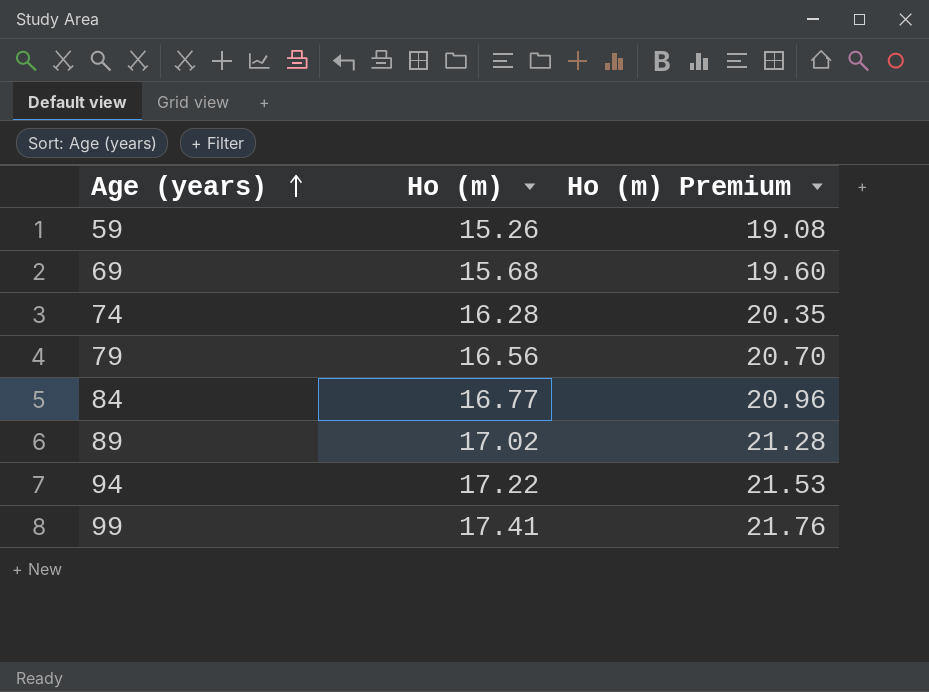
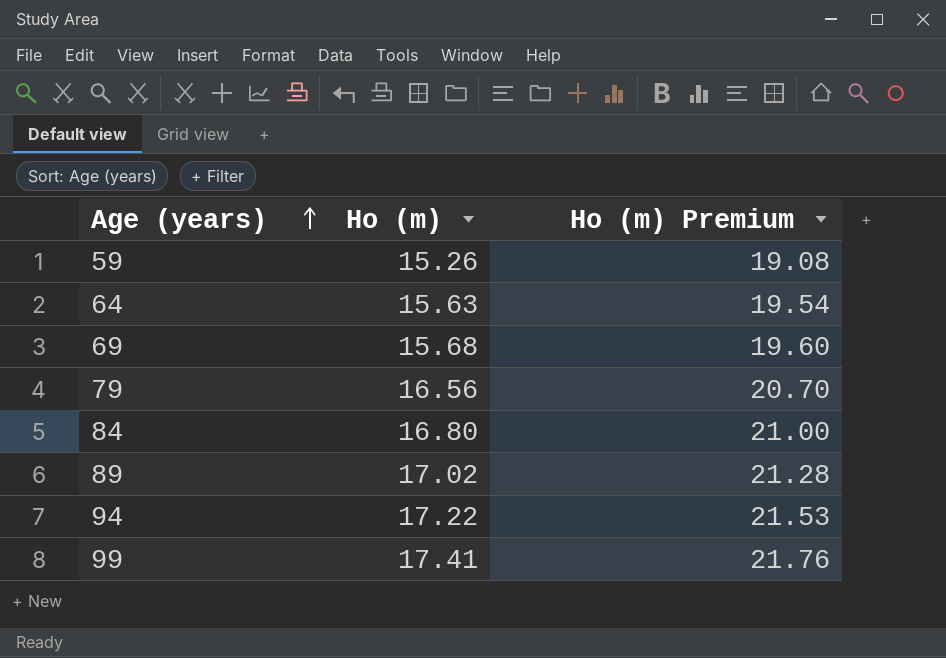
row 74: 16.28 | 20.35 -> none
row 64: none -> 15.63 | 19.54
84 | Ho (m): 16.77 -> 16.80
84 | Ho (m) Premium: 20.96 -> 21.00

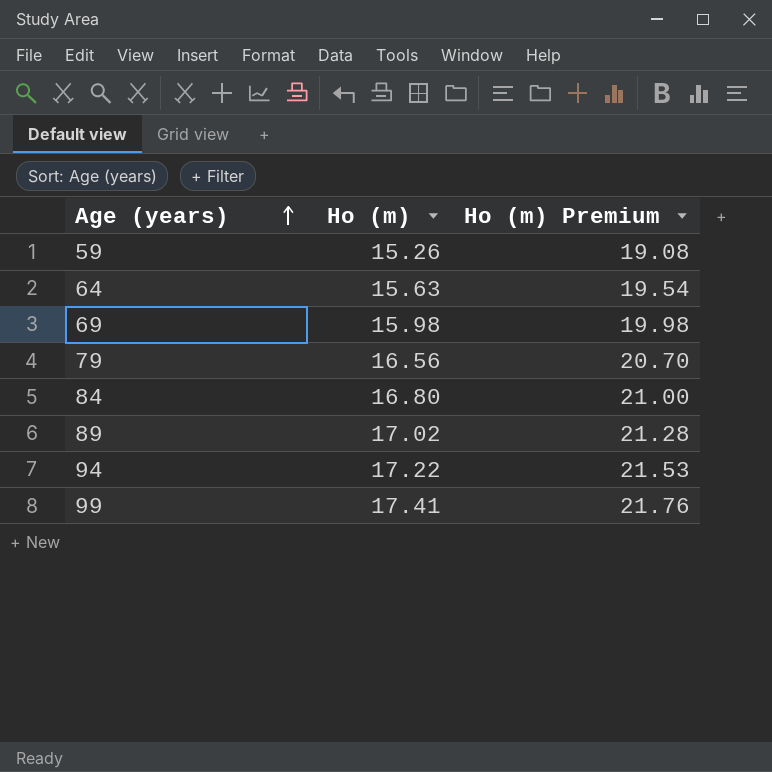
69 | Ho (m): 15.68 -> 15.98
69 | Ho (m) Premium: 19.60 -> 19.98

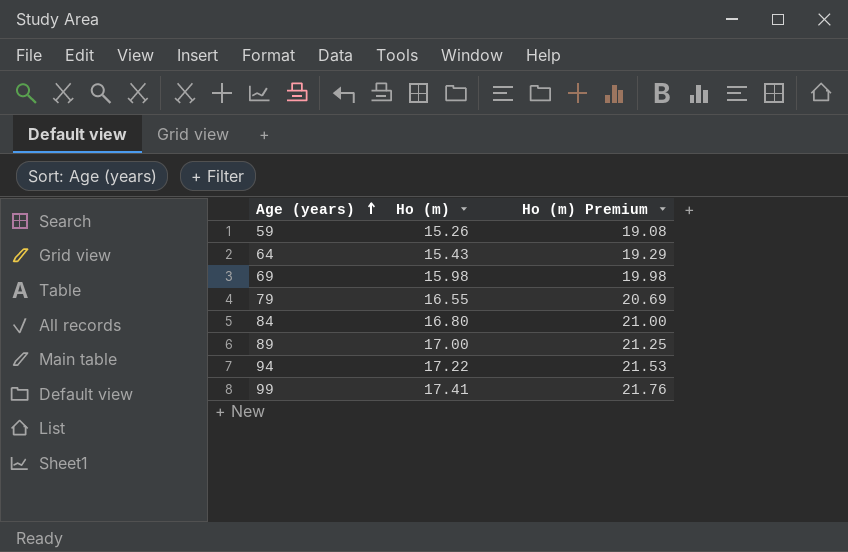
64 | Ho (m): 15.63 -> 15.43
64 | Ho (m) Premium: 19.54 -> 19.29
79 | Ho (m): 16.56 -> 16.55
79 | Ho (m) Premium: 20.70 -> 20.69
89 | Ho (m): 17.02 -> 17.00
89 | Ho (m) Premium: 21.28 -> 21.25

